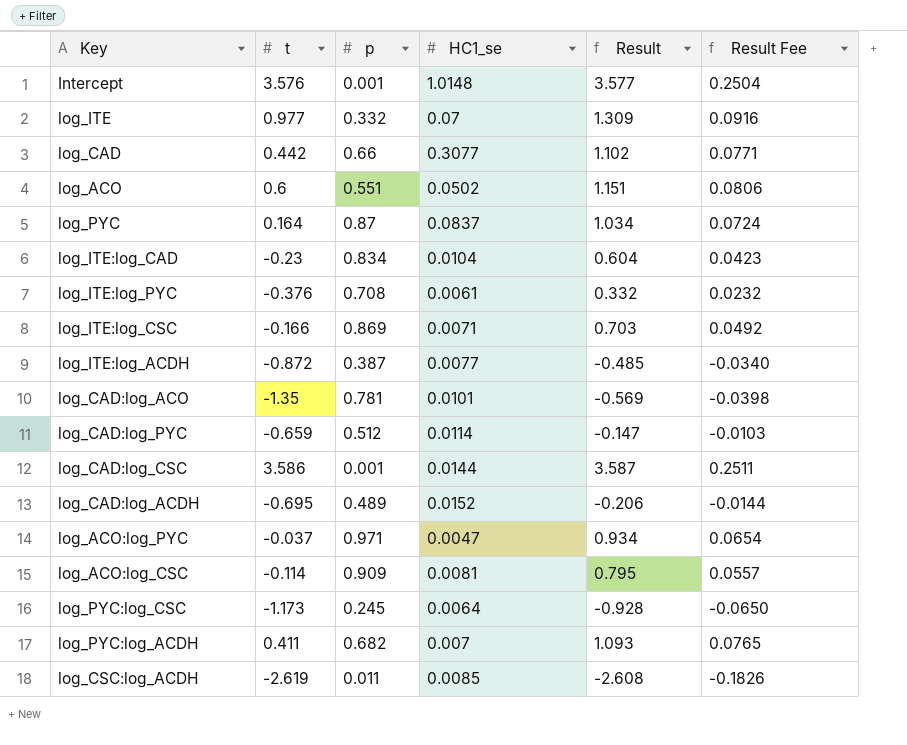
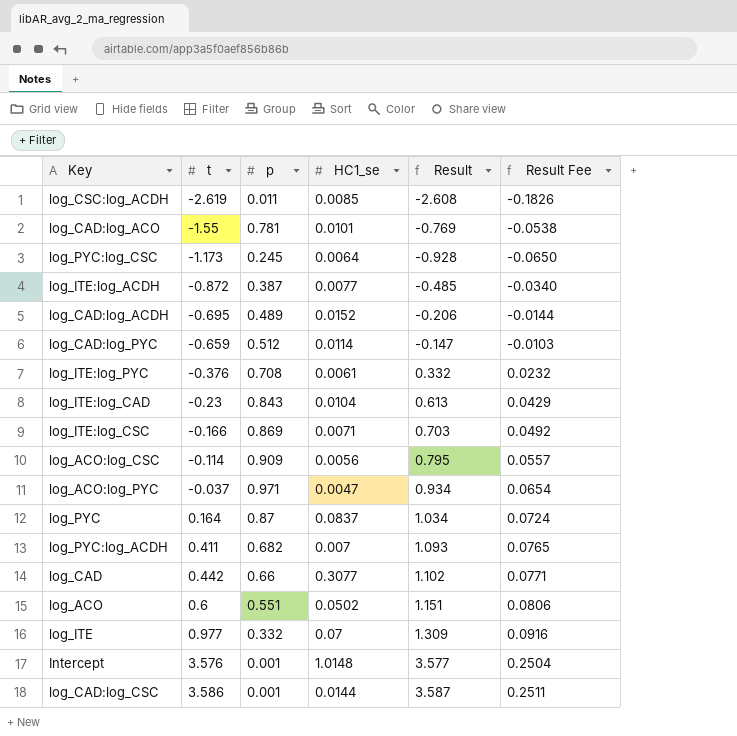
row order: none -> t ascending
log_CAD:log_ACO | t: -1.35 -> -1.55
log_CAD:log_ACO | Result: -0.569 -> -0.769
log_CAD:log_ACO | Result Fee: -0.0398 -> -0.0538
log_ITE:log_CAD | p: 0.834 -> 0.843
log_ITE:log_CAD | Result: 0.604 -> 0.613
log_ITE:log_CAD | Result Fee: 0.0423 -> 0.0429
log_ACO:log_CSC | HC1_se: 0.0081 -> 0.0056

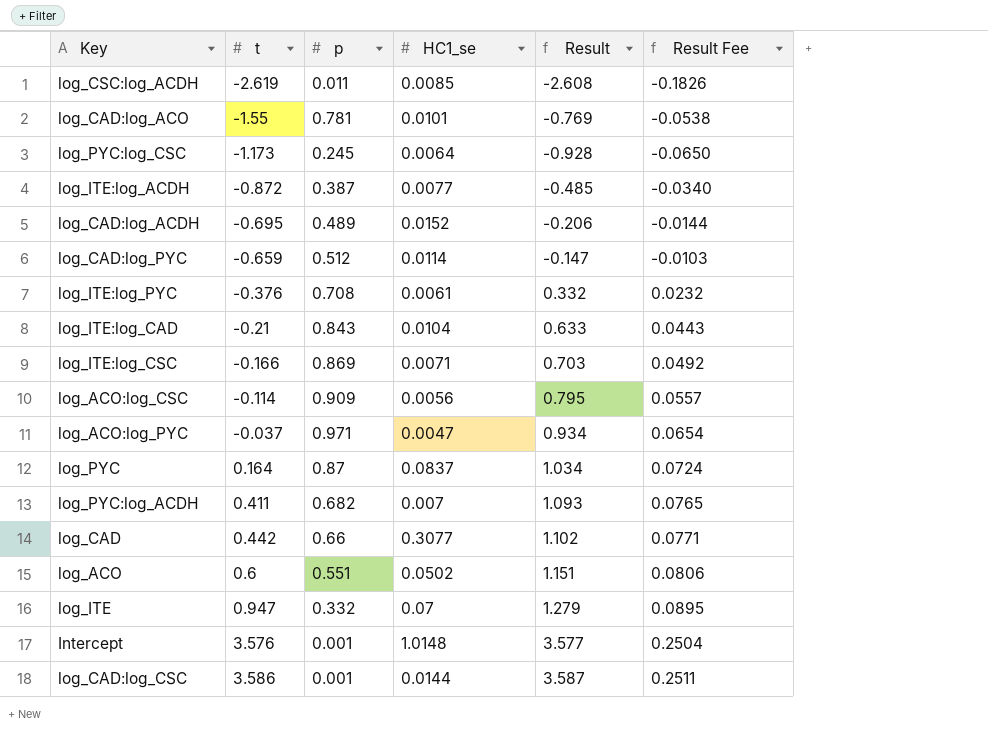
log_ITE:log_CAD | t: -0.23 -> -0.21
log_ITE:log_CAD | Result: 0.613 -> 0.633
log_ITE:log_CAD | Result Fee: 0.0429 -> 0.0443
log_ITE | t: 0.977 -> 0.947
log_ITE | Result: 1.309 -> 1.279
log_ITE | Result Fee: 0.0916 -> 0.0895

